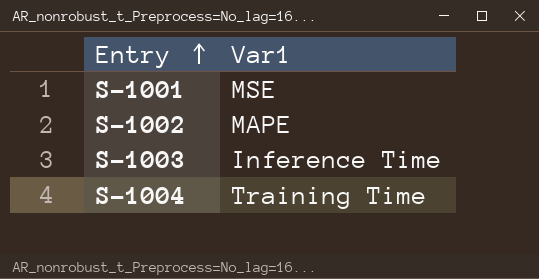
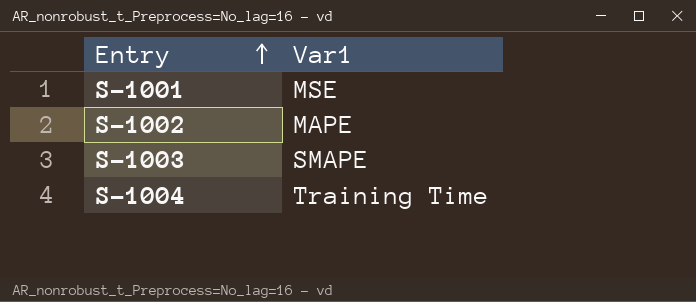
S-1003 | Var1: Inference Time -> SMAPE

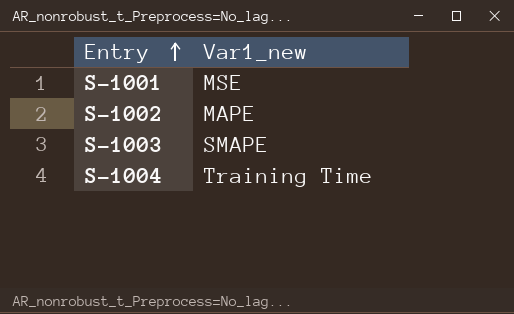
column name: Var1 -> Var1_new

